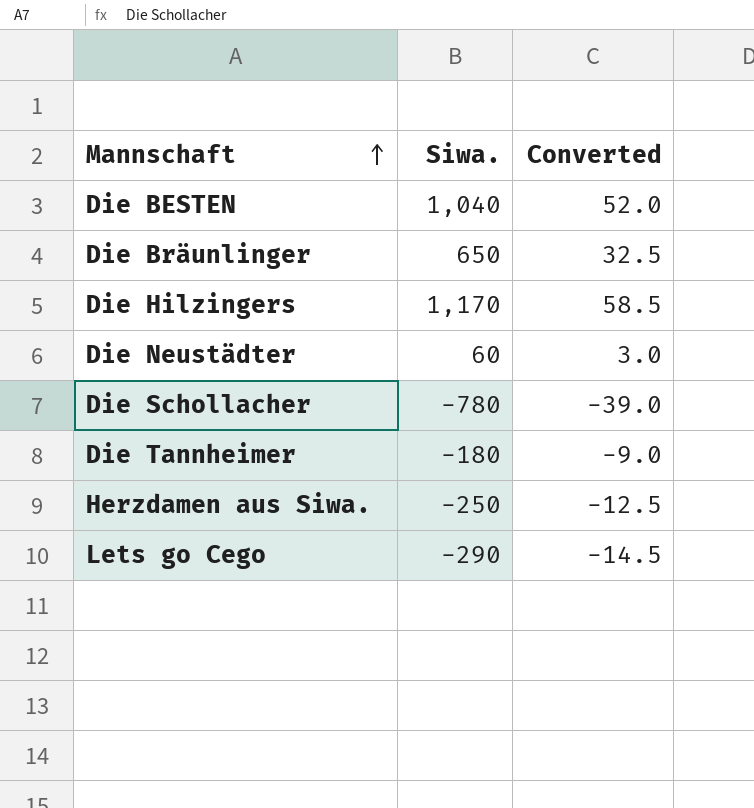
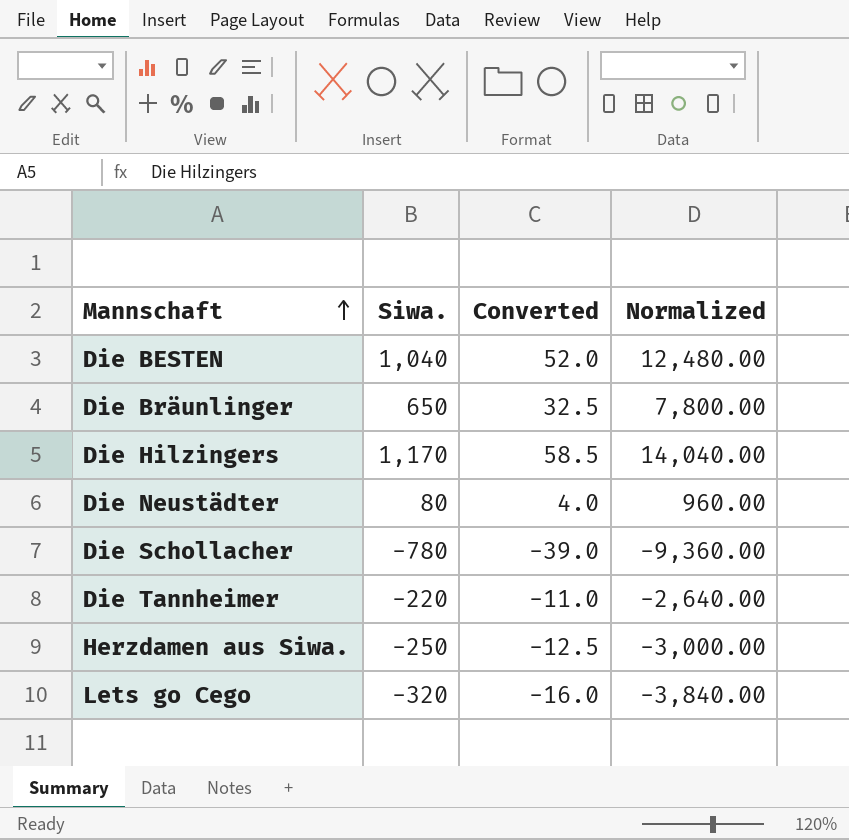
column Normalized | formula: none -> [Siwa.] * 12
Die Neustädter | Siwa.: 60 -> 80
Die Neustädter | Converted: 3.0 -> 4.0
Die Tannheimer | Siwa.: -180 -> -220
Die Tannheimer | Converted: -9.0 -> -11.0
Lets go Cego | Siwa.: -290 -> -320
Lets go Cego | Converted: -14.5 -> -16.0

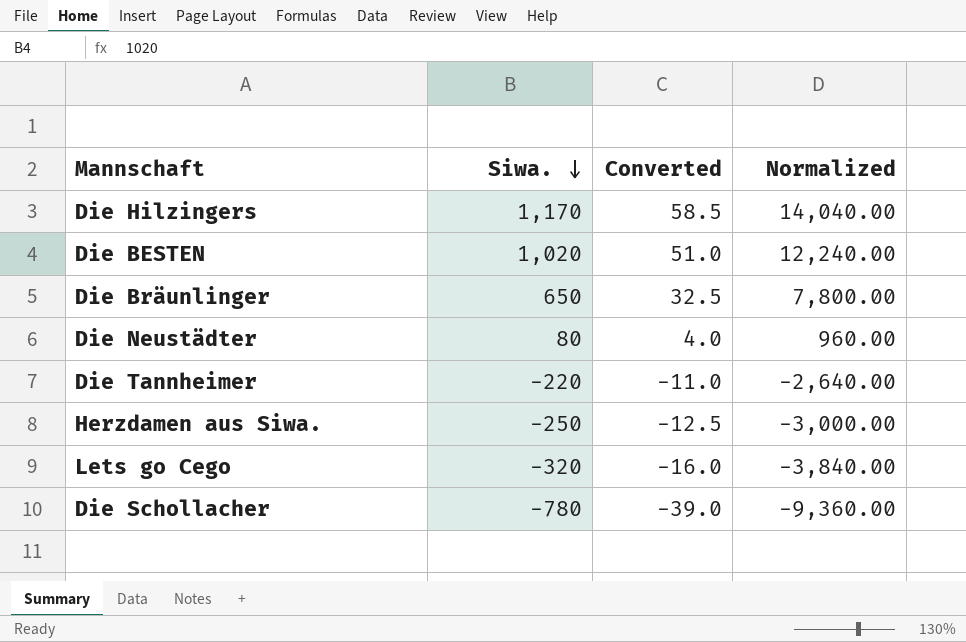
row order: Mannschaft ascending -> Siwa. descending
Die BESTEN | Siwa.: 1,040 -> 1,020
Die BESTEN | Converted: 52.0 -> 51.0
Die BESTEN | Normalized: 12,480.00 -> 12,240.00

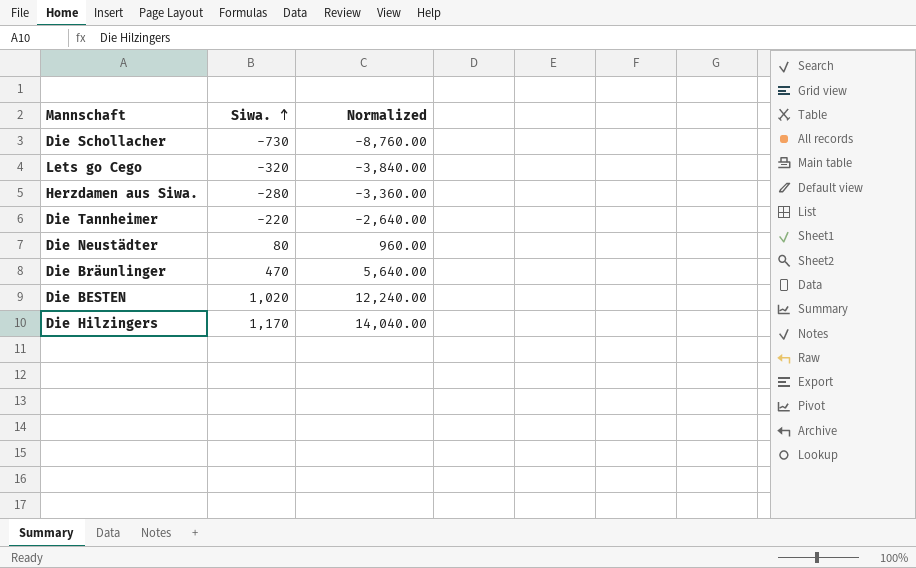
row order: Siwa. descending -> Siwa. ascending
column Converted | formula: [Siwa.] * 0.05 -> none
Die Schollacher | Siwa.: -780 -> -730
Die Schollacher | Normalized: -9,360.00 -> -8,760.00
Herzdamen aus Siwa. | Siwa.: -250 -> -280
Herzdamen aus Siwa. | Normalized: -3,000.00 -> -3,360.00
Die Bräunlinger | Siwa.: 650 -> 470
Die Bräunlinger | Normalized: 7,800.00 -> 5,640.00

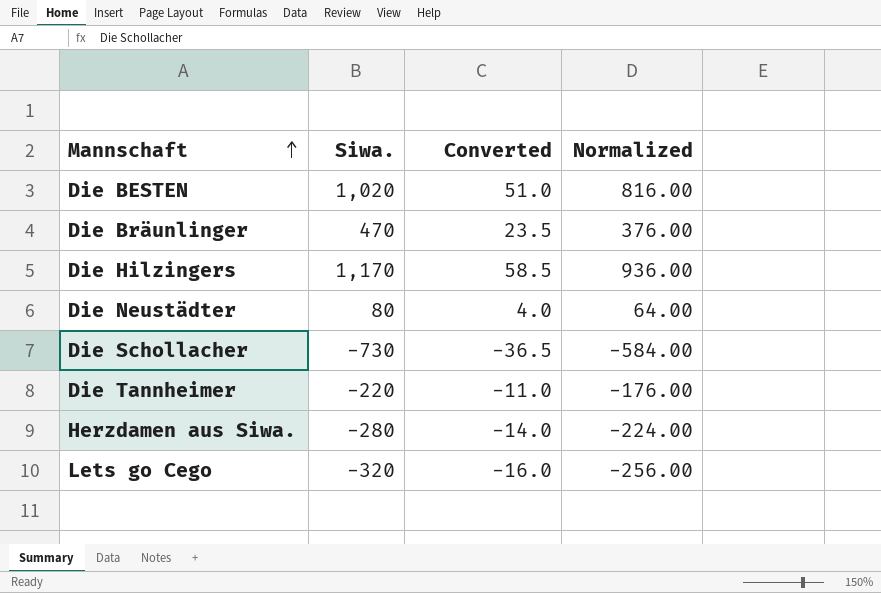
row order: Siwa. ascending -> Mannschaft ascending
column Converted | formula: none -> [Siwa.] * 0.05
column Normalized | formula: [Siwa.] * 12 -> [Siwa.] * 0.8

